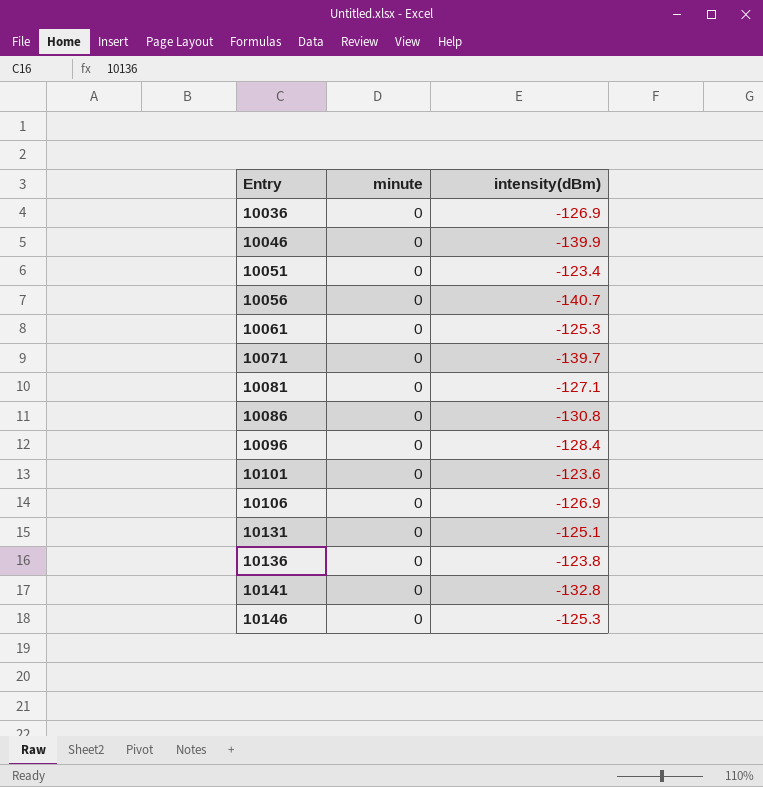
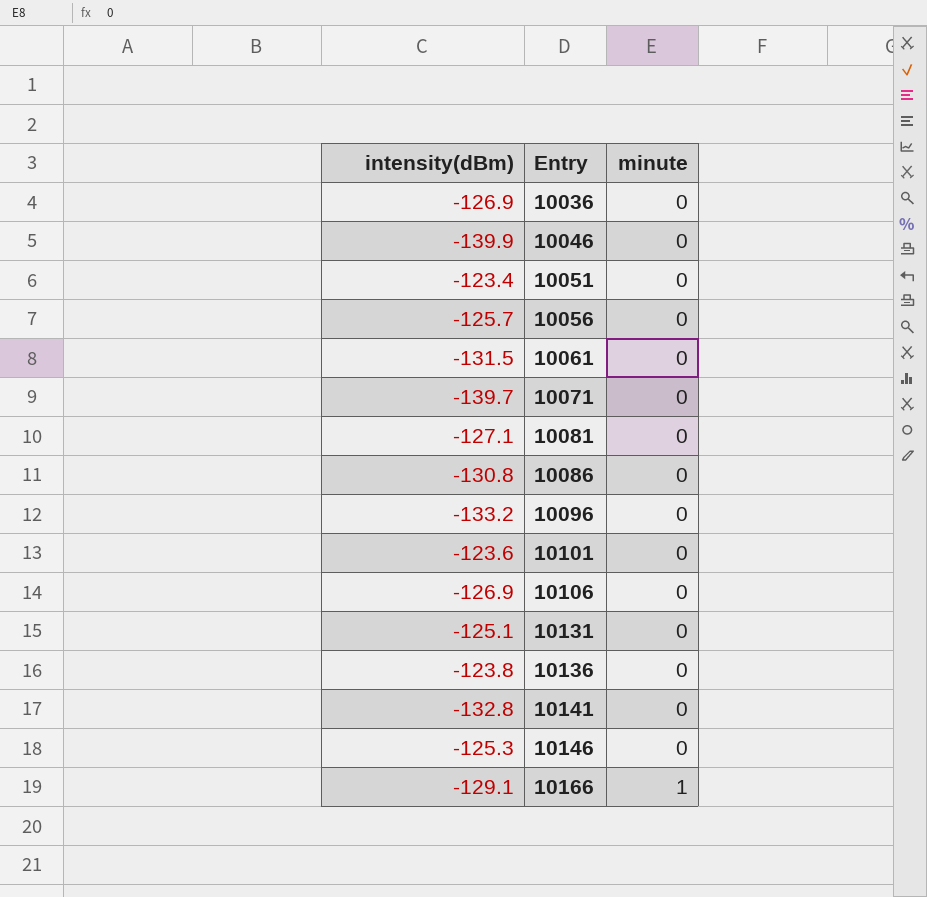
column intensity(dBm) | position: 3 -> 1
10056 | intensity(dBm): -140.7 -> -125.7
10061 | intensity(dBm): -125.3 -> -131.5
10096 | intensity(dBm): -128.4 -> -133.2
row 10166: none -> -129.1 | 1

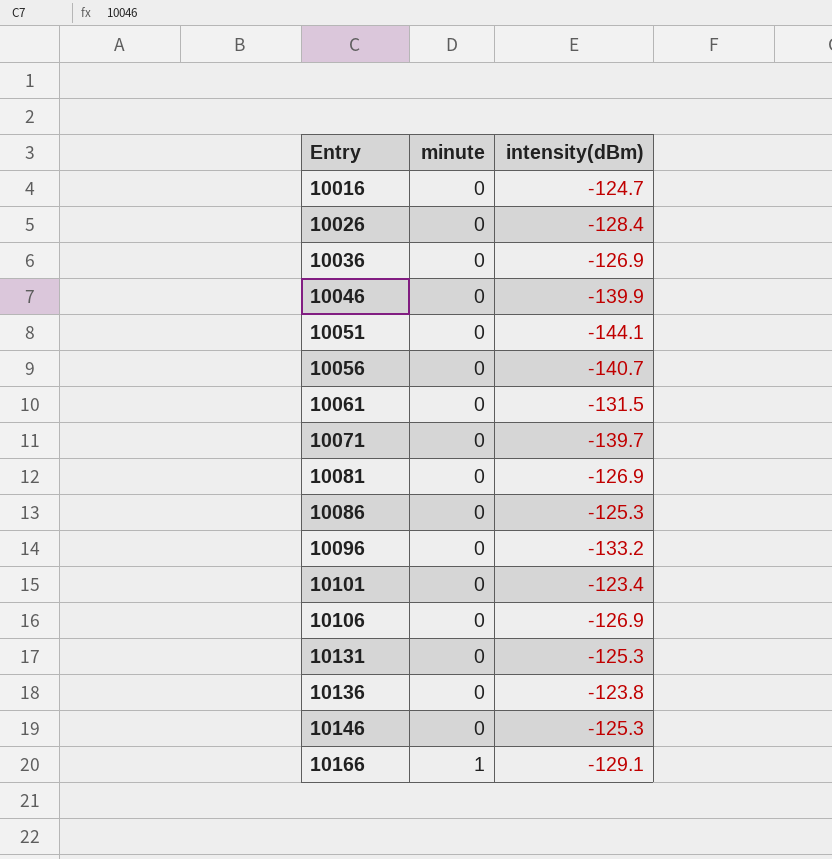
column intensity(dBm) | position: 1 -> 3
row 10141: -132.8 | 0 -> none
row 10016: none -> 0 | -124.7
row 10026: none -> 0 | -128.4
10051 | intensity(dBm): -123.4 -> -144.1
10056 | intensity(dBm): -125.7 -> -140.7
10081 | intensity(dBm): -127.1 -> -126.9
10086 | intensity(dBm): -130.8 -> -125.3
10101 | intensity(dBm): -123.6 -> -123.4
10131 | intensity(dBm): -125.1 -> -125.3

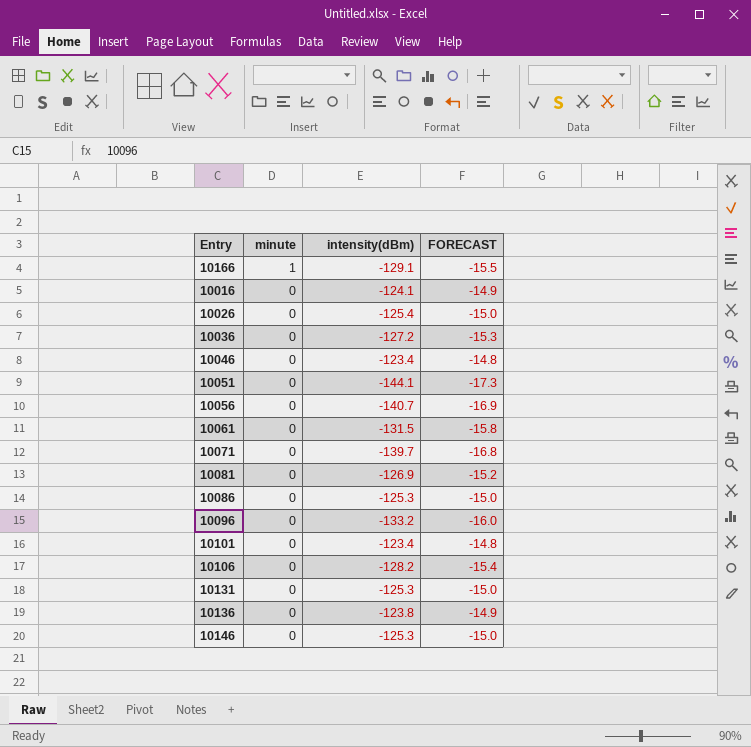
row order: Entry ascending -> minute descending
column FORECAST | formula: none -> [intensity(dBm)] * 0.12
10016 | intensity(dBm): -124.7 -> -124.1
10026 | intensity(dBm): -128.4 -> -125.4
10036 | intensity(dBm): -126.9 -> -127.2
10046 | intensity(dBm): -139.9 -> -123.4
10106 | intensity(dBm): -126.9 -> -128.2

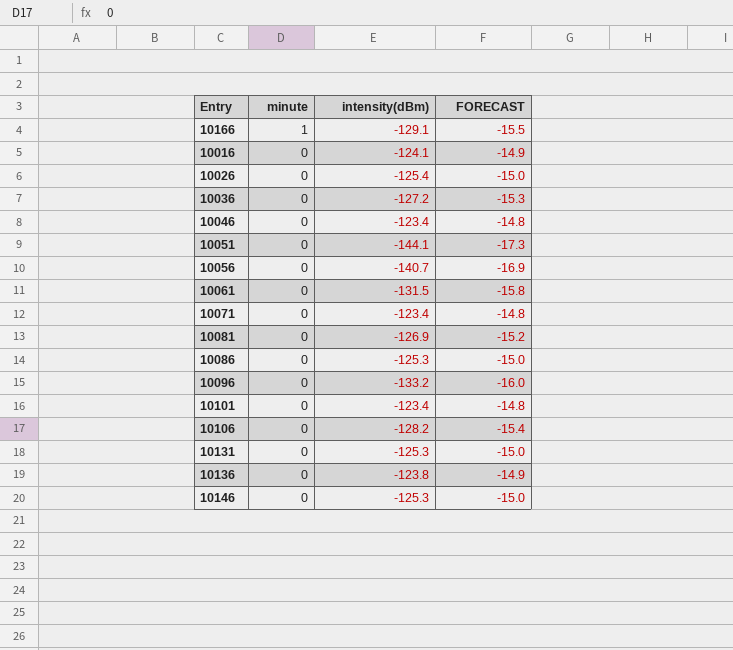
10071 | intensity(dBm): -139.7 -> -123.4
10071 | FORECAST: -16.8 -> -14.8

